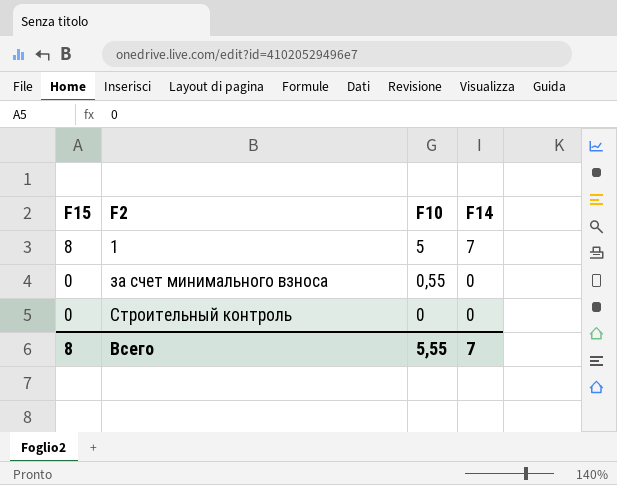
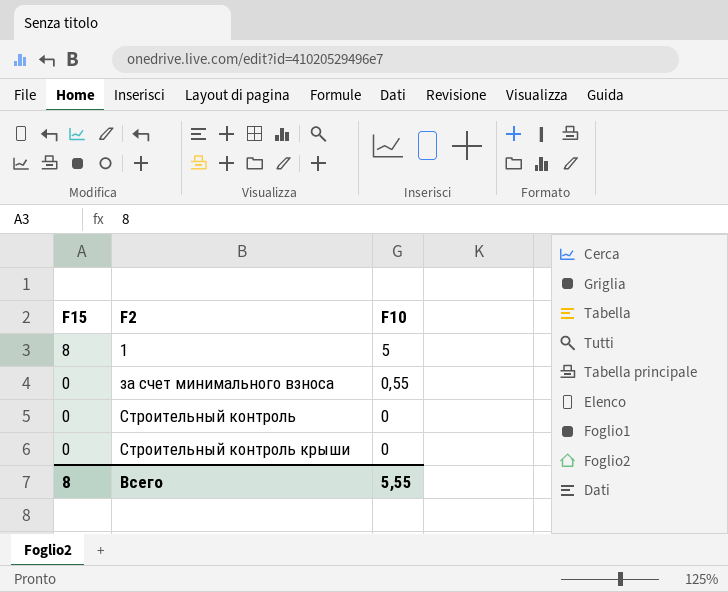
column F14 | position: 4 -> none
row Строительный контроль крыши: none -> 0 | 0

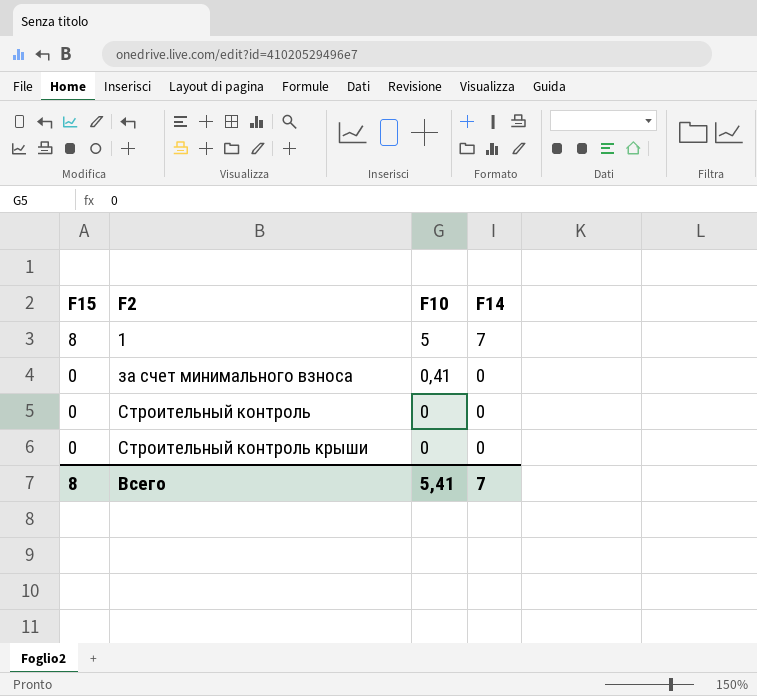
column F14 | position: none -> 4
за счет минимального взноса | F10: 0,55 -> 0,41
Всего | F10: 5,55 -> 5,41

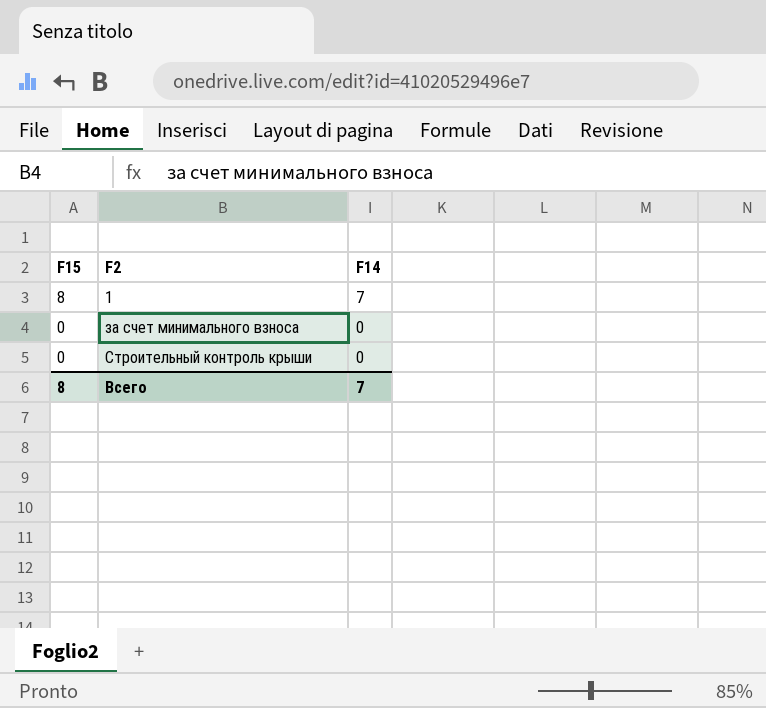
column F10 | position: 3 -> none
row Строительный контроль: 0 | 0 | 0 -> none

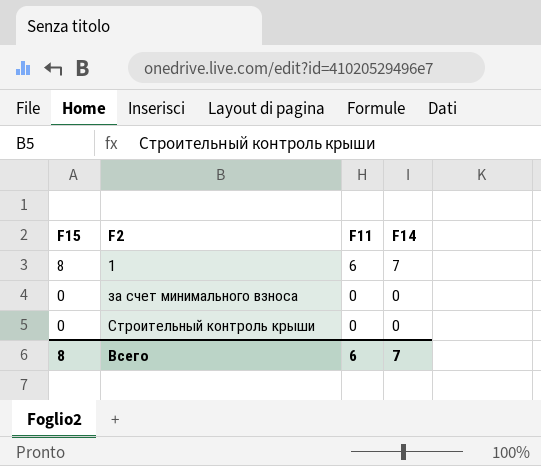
column F11 | position: none -> 3

